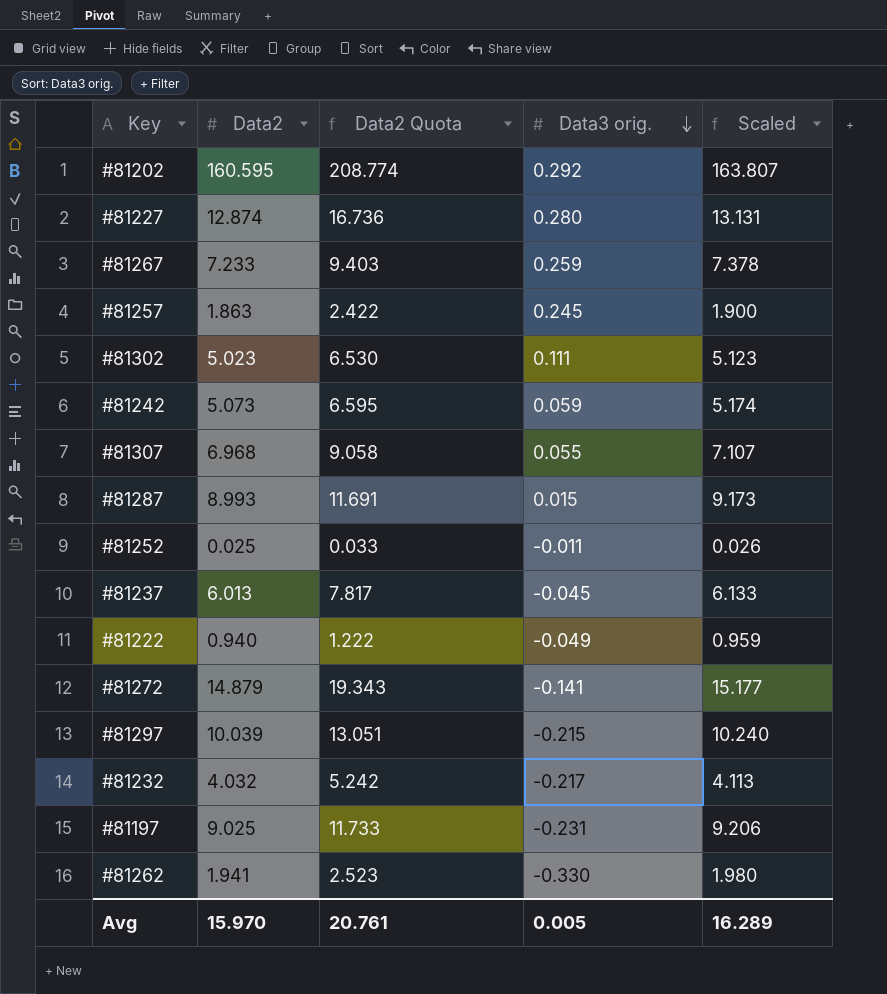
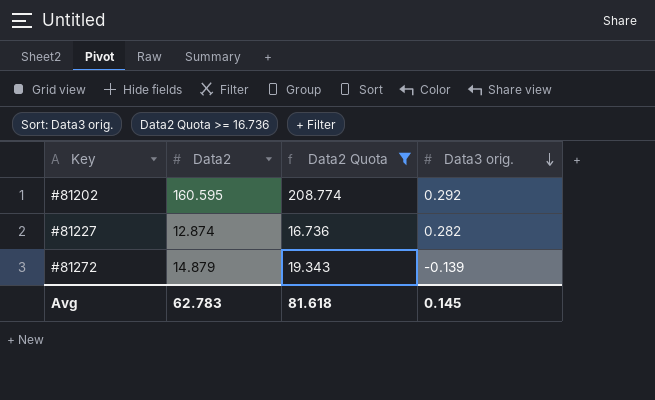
filter: none -> Data2 Quota >= 16.736
column Scaled | formula: [Data2] * 1.02 -> none
#81227 | Data3 orig.: 0.280 -> 0.282
#81272 | Data3 orig.: -0.141 -> -0.139
Avg | Data2: 15.970 -> 62.783
Avg | Data2 Quota: 20.761 -> 81.618
Avg | Data3 orig.: 0.005 -> 0.145

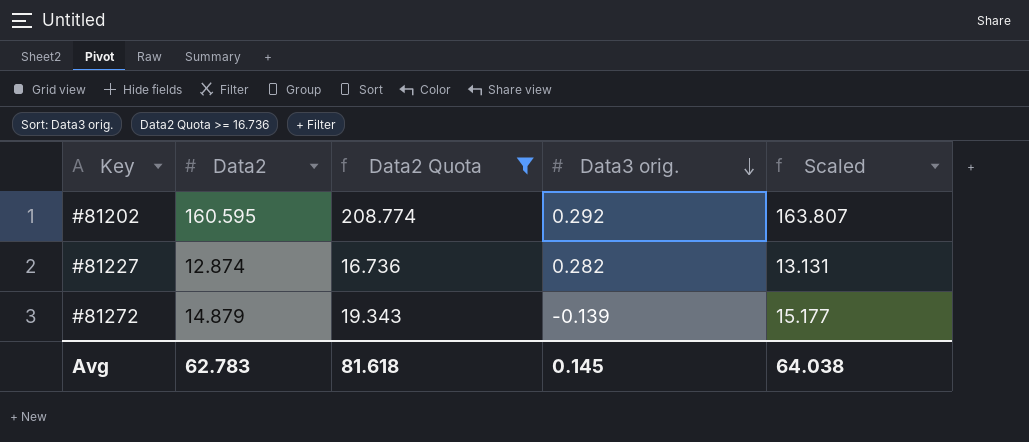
column Scaled | formula: none -> [Data2] * 1.02

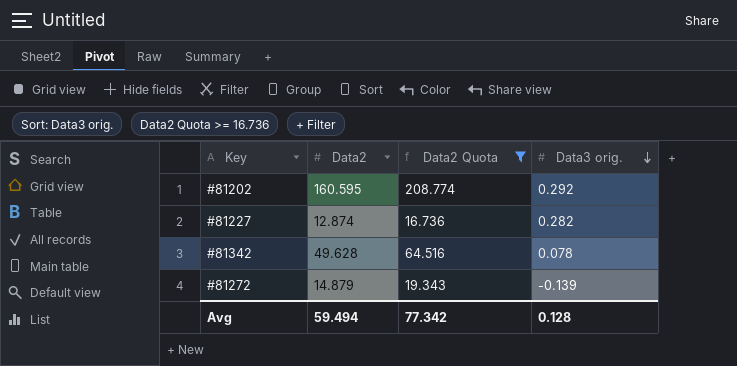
column Scaled | formula: [Data2] * 1.02 -> none
row #81342: none -> 49.628 | 64.516 | 0.078
Avg | Data2: 62.783 -> 59.494
Avg | Data2 Quota: 81.618 -> 77.342
Avg | Data3 orig.: 0.145 -> 0.128

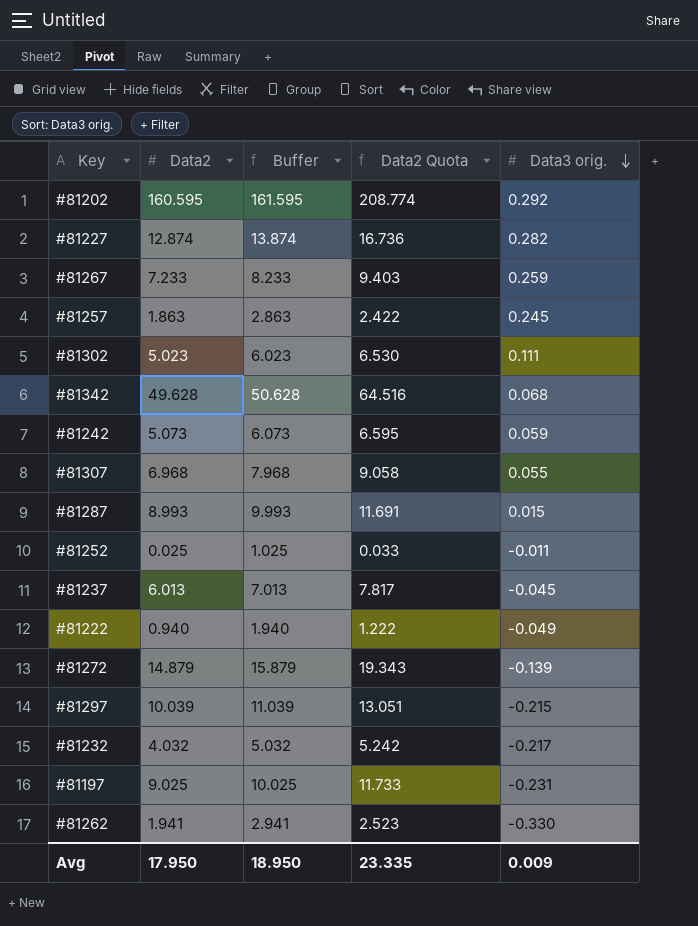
filter: Data2 Quota >= 16.736 -> none
column Buffer | formula: none -> [Data2] + 1
#81342 | Data3 orig.: 0.078 -> 0.068
Avg | Data2: 59.494 -> 17.950
Avg | Data2 Quota: 77.342 -> 23.335
Avg | Data3 orig.: 0.128 -> 0.009

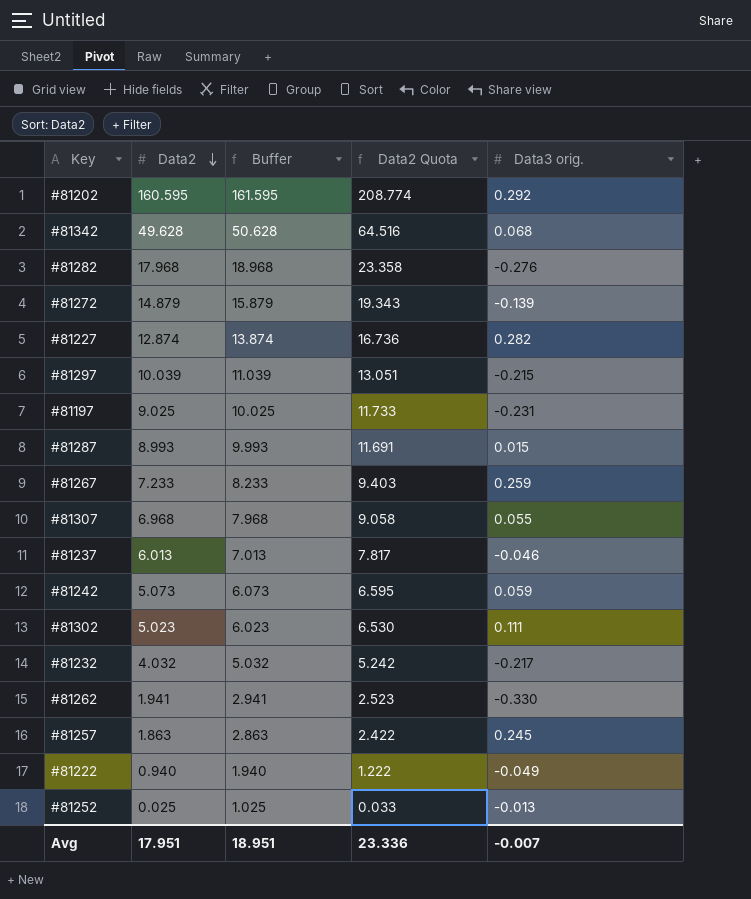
row order: Data3 orig. descending -> Data2 descending
row #81282: none -> 17.968 | 18.968 | 23.358 | -0.276
#81237 | Data3 orig.: -0.045 -> -0.046
#81252 | Data3 orig.: -0.011 -> -0.013
Avg | Data2: 17.950 -> 17.951
Avg | Buffer: 18.950 -> 18.951
Avg | Data2 Quota: 23.335 -> 23.336
Avg | Data3 orig.: 0.009 -> -0.007

